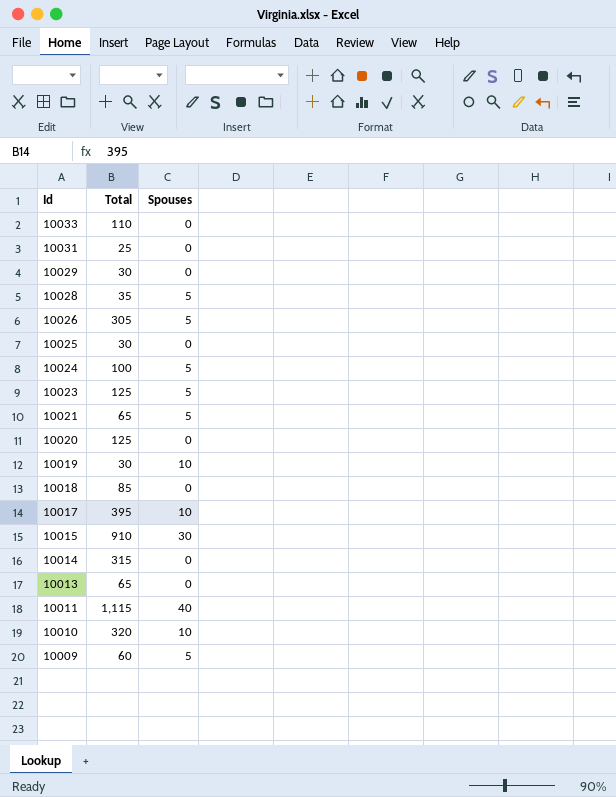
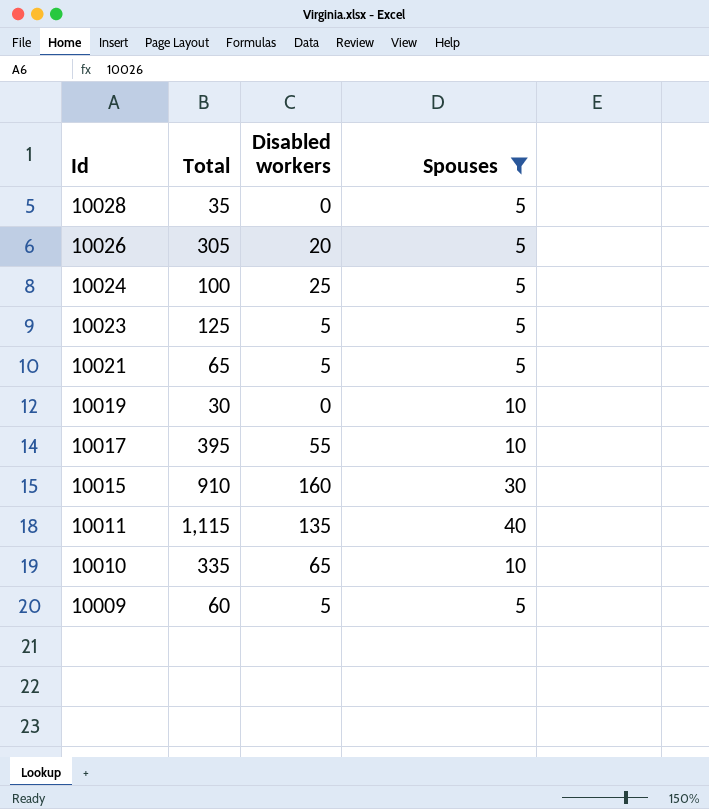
filter: none -> Spouses != 0
column Disabled workers | position: none -> 3
10010 | Total: 320 -> 335

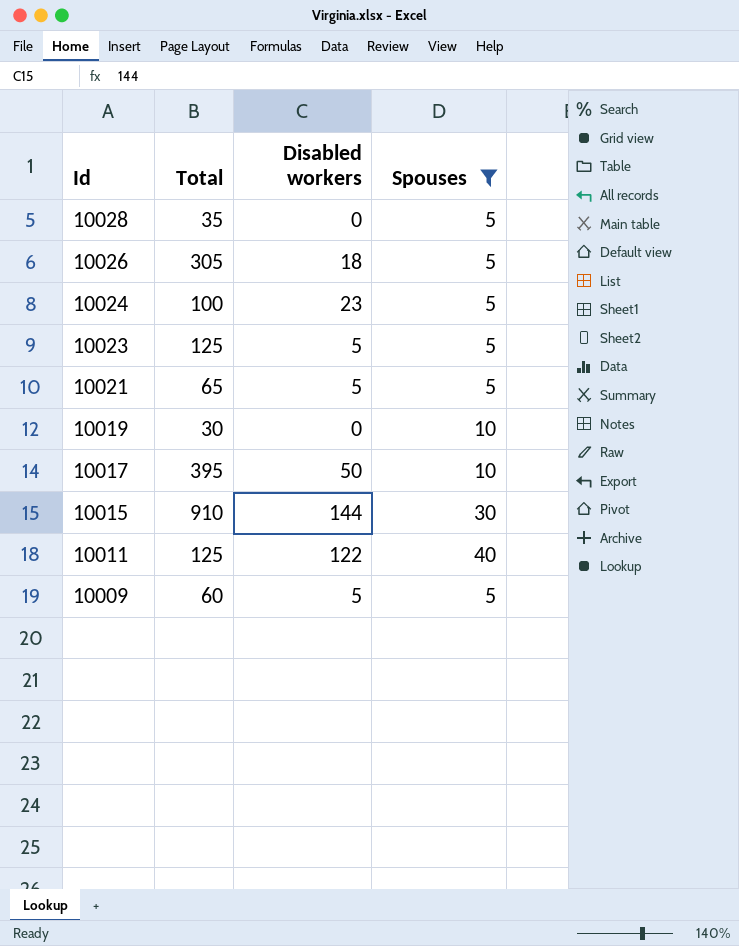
row 10010: 335 | 65 | 10 -> none
10026 | Disabled workers: 20 -> 18
10024 | Disabled workers: 25 -> 23
10017 | Disabled workers: 55 -> 50
10015 | Disabled workers: 160 -> 144
10011 | Total: 1,115 -> 125
10011 | Disabled workers: 135 -> 122

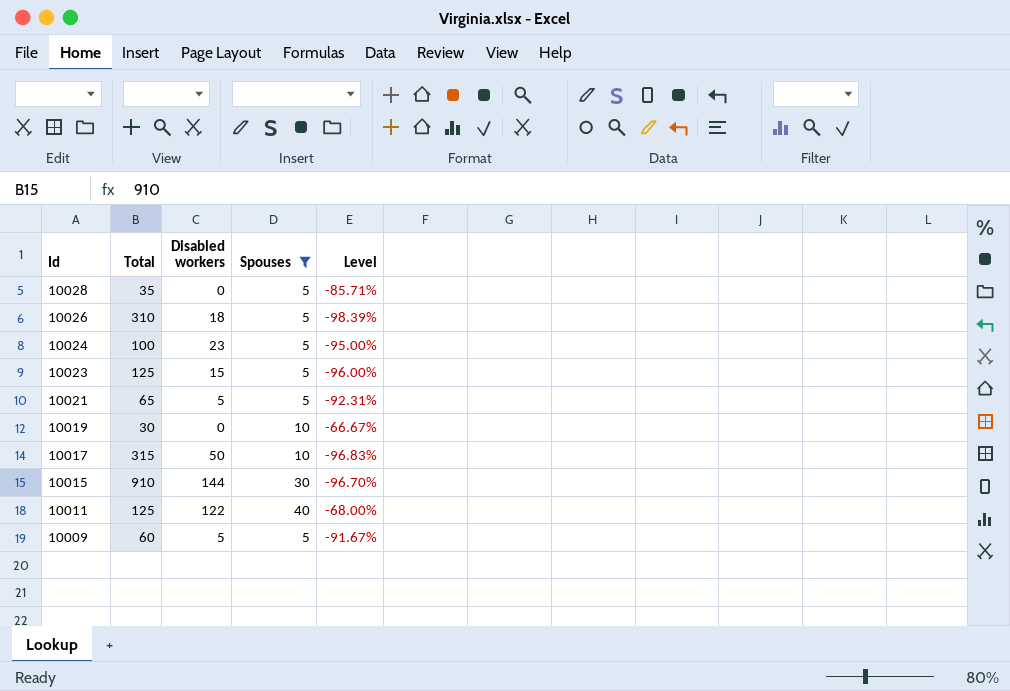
column Level | formula: none -> ([Spouses] - [Total]) / [Total]
10026 | Total: 305 -> 310
10023 | Disabled workers: 5 -> 15
10017 | Total: 395 -> 315

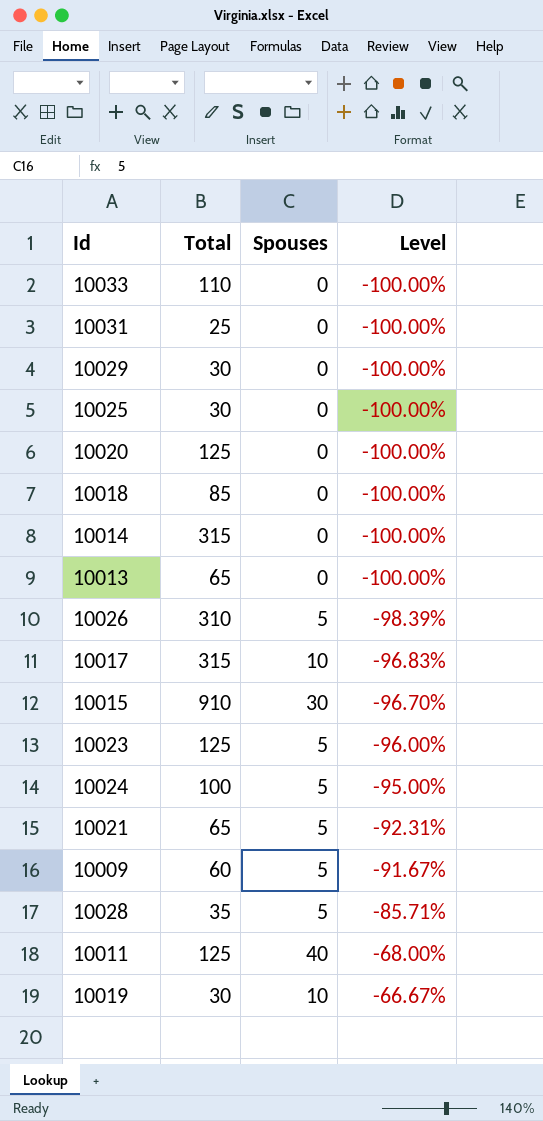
filter: Spouses != 0 -> none
row order: Id descending -> Level ascending
column Disabled workers | position: 3 -> none

